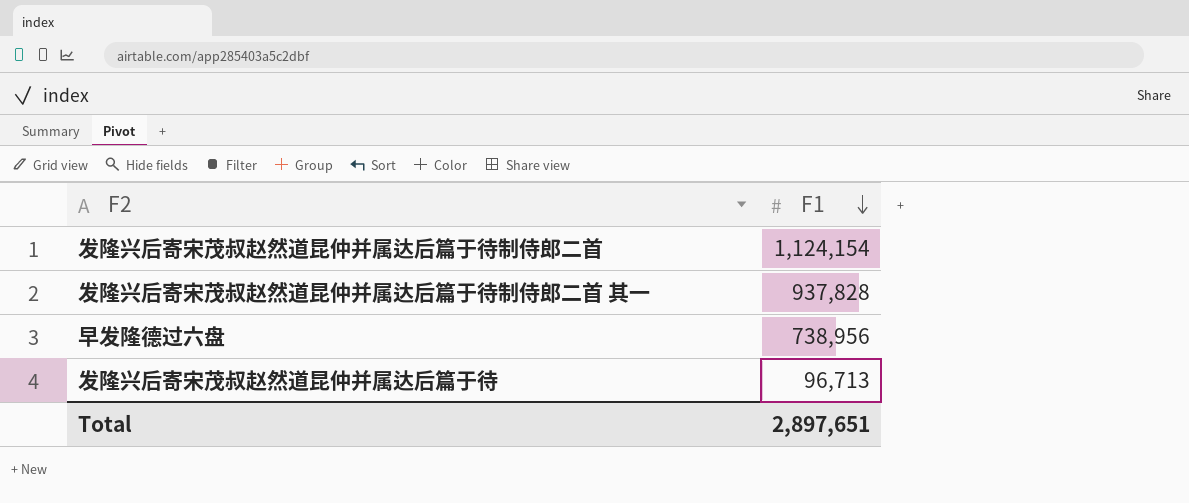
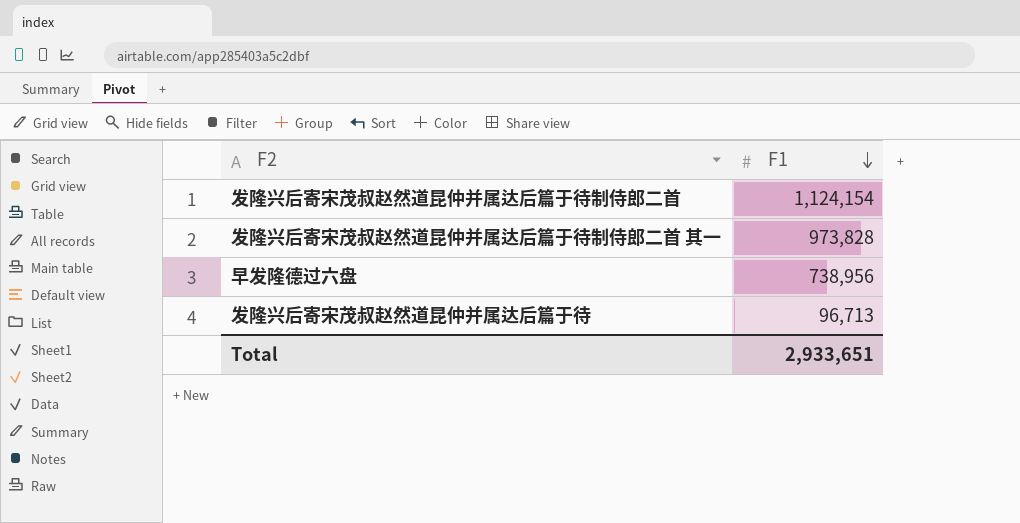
发隆兴后寄宋茂叔赵然道昆仲并属达后篇于待制侍郎二首 其一 | F1: 937,828 -> 973,828
Total | F1: 2,897,651 -> 2,933,651

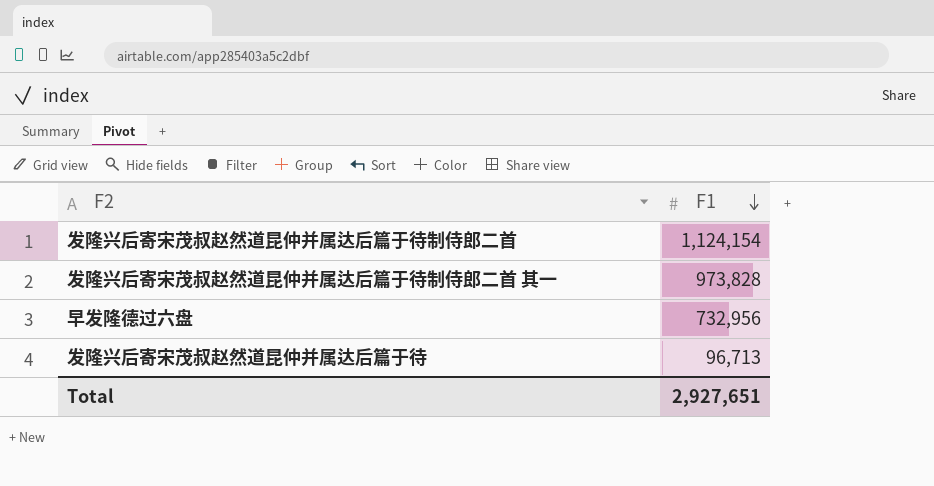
早发隆德过六盘 | F1: 738,956 -> 732,956
Total | F1: 2,933,651 -> 2,927,651

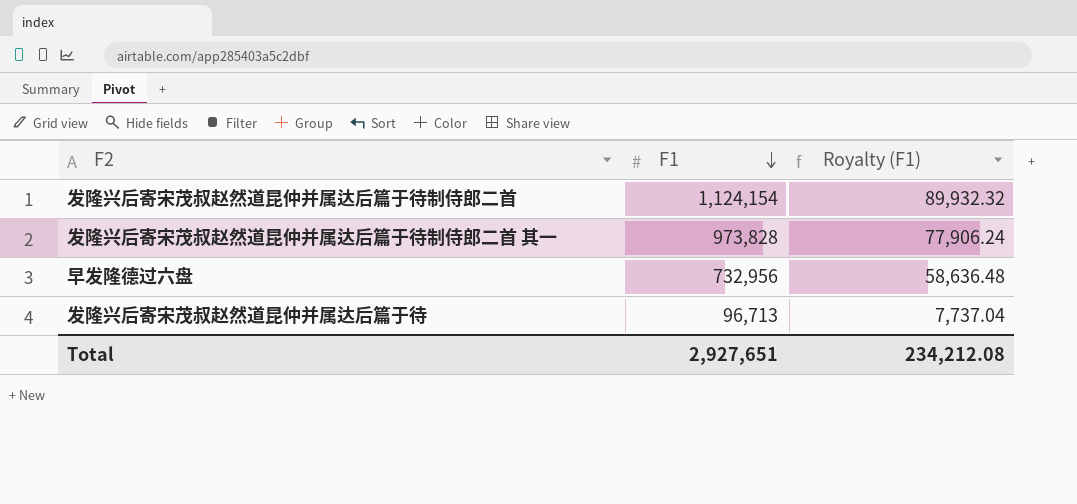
column Royalty (F1) | formula: none -> [F1] * 0.08

